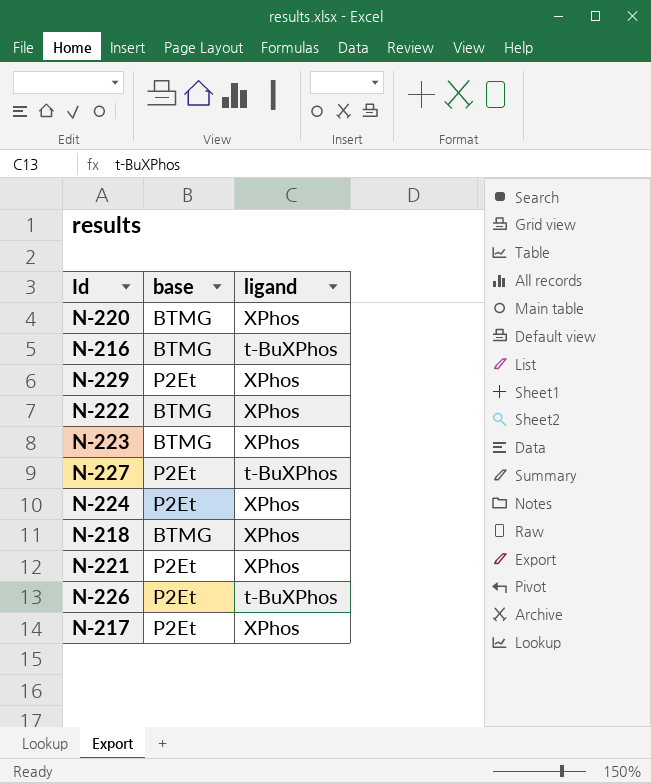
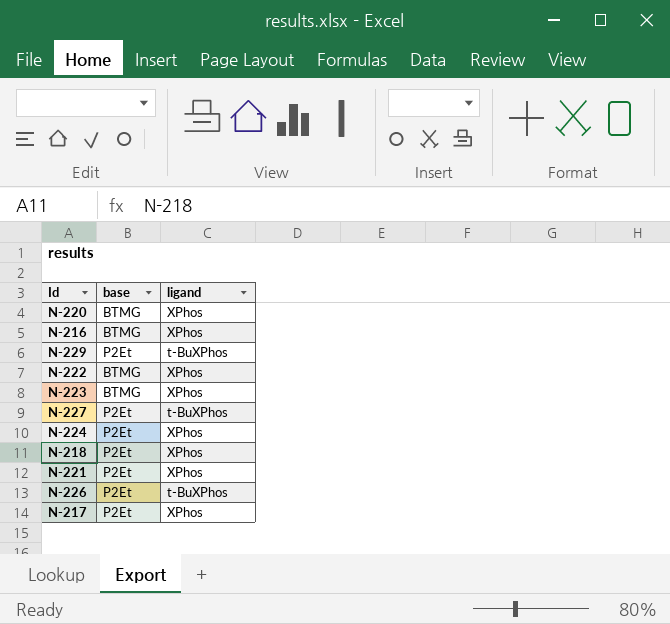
N-216 | ligand: t-BuXPhos -> XPhos
N-229 | ligand: XPhos -> t-BuXPhos
N-218 | base: BTMG -> P2Et

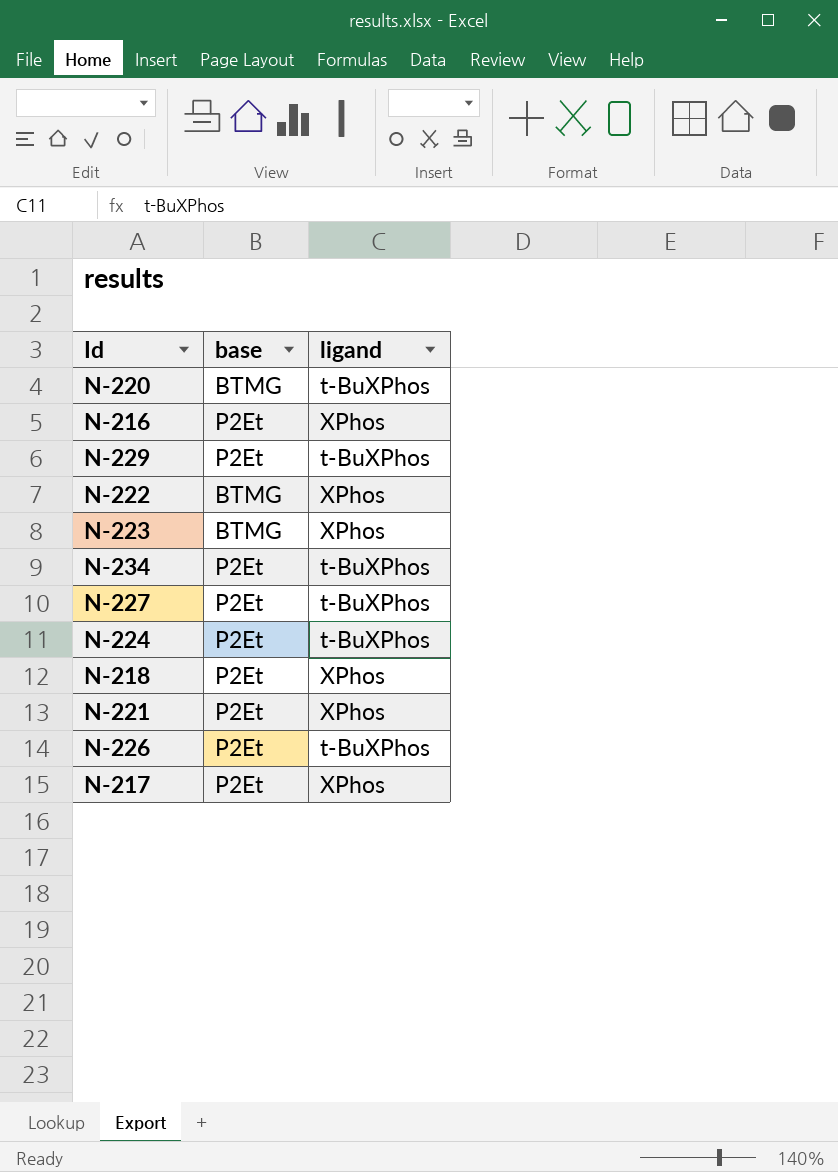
N-220 | ligand: XPhos -> t-BuXPhos
N-216 | base: BTMG -> P2Et
row N-234: none -> P2Et | t-BuXPhos
N-224 | ligand: XPhos -> t-BuXPhos

